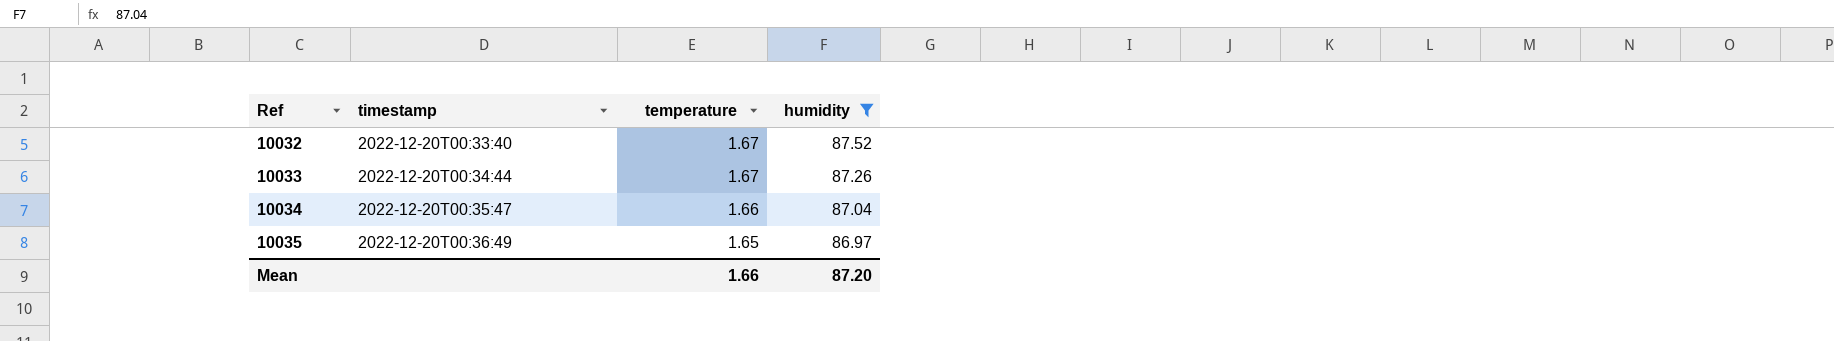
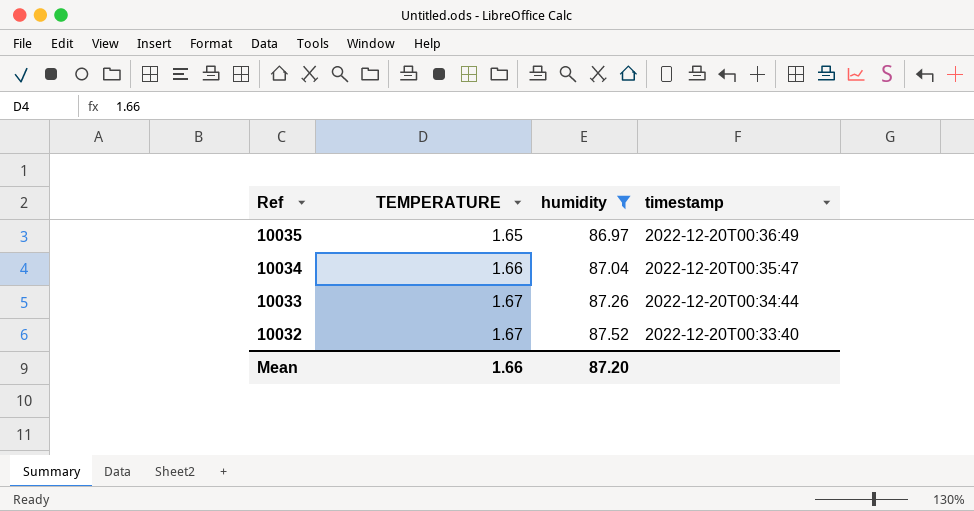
row order: Ref ascending -> Ref descending
column name: temperature -> TEMPERATURE
column timestamp | position: 2 -> 4

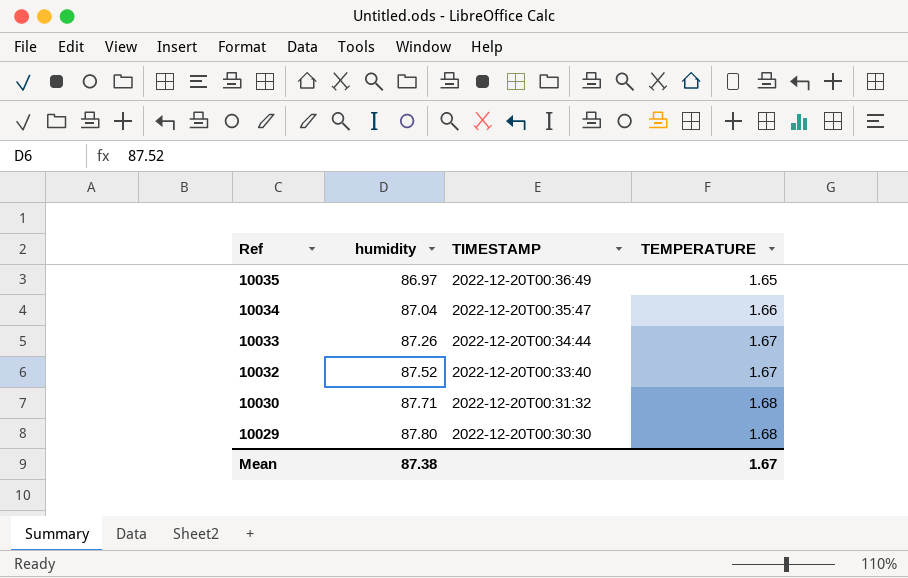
filter: humidity <= 87.52 -> none
column name: timestamp -> TIMESTAMP
column TEMPERATURE | position: 2 -> 4
Mean | humidity: 87.20 -> 87.38
Mean | TEMPERATURE: 1.66 -> 1.67

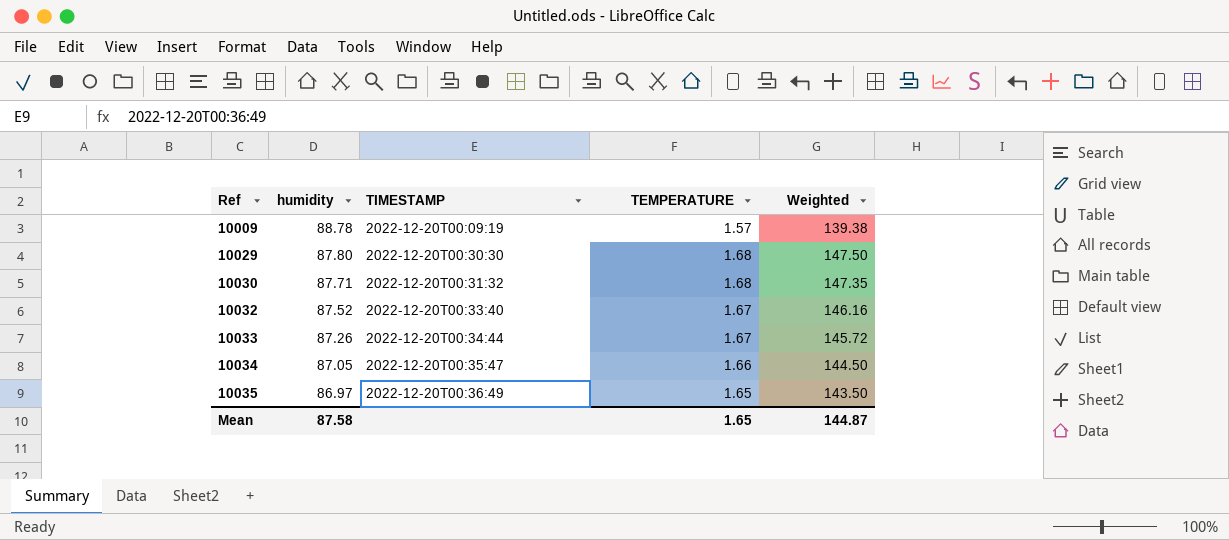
row order: Ref descending -> Ref ascending
column Weighted | formula: none -> [humidity] * [TEMPERATURE]
row 10009: none -> 88.78 | 2022-12-20T00:09:19 | 1.57 | 139.38
10034 | humidity: 87.04 -> 87.05
Mean | humidity: 87.38 -> 87.58
Mean | TEMPERATURE: 1.67 -> 1.65

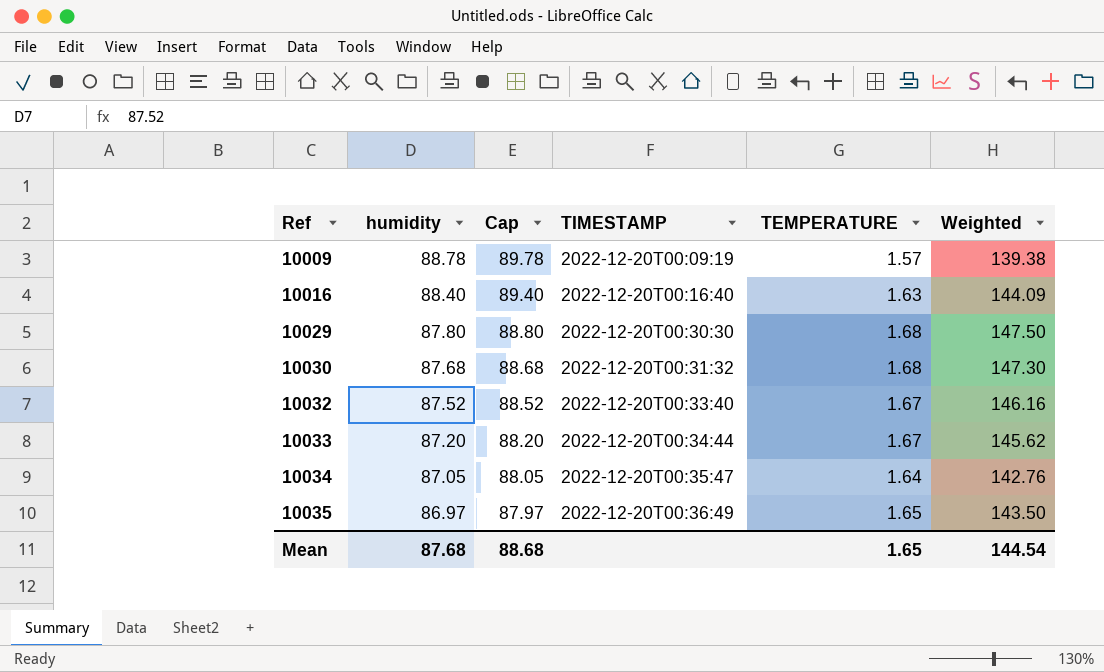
column Cap | formula: none -> [humidity] + 1
row 10016: none -> 88.40 | 89.40 | 2022-12-20T00:16:40 | 1.63 | 144.09
10030 | humidity: 87.71 -> 87.68
10030 | Weighted: 147.35 -> 147.30
10033 | humidity: 87.26 -> 87.20
10033 | Weighted: 145.72 -> 145.62
10034 | TEMPERATURE: 1.66 -> 1.64
10034 | Weighted: 144.50 -> 142.76
Mean | humidity: 87.58 -> 87.68
Mean | Weighted: 144.87 -> 144.54

